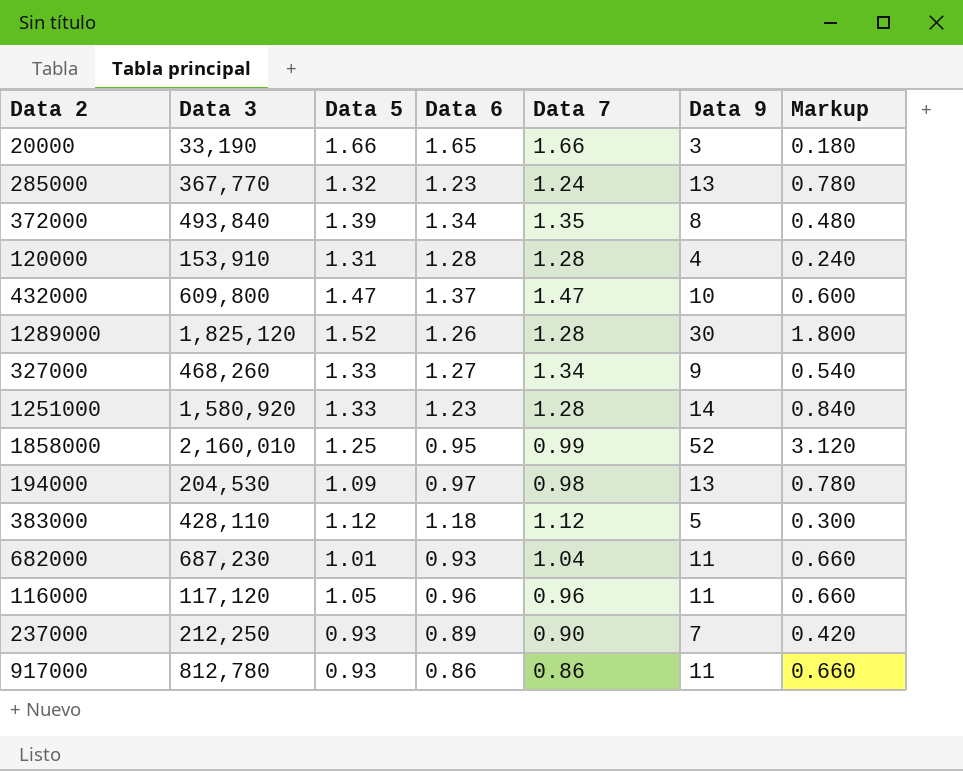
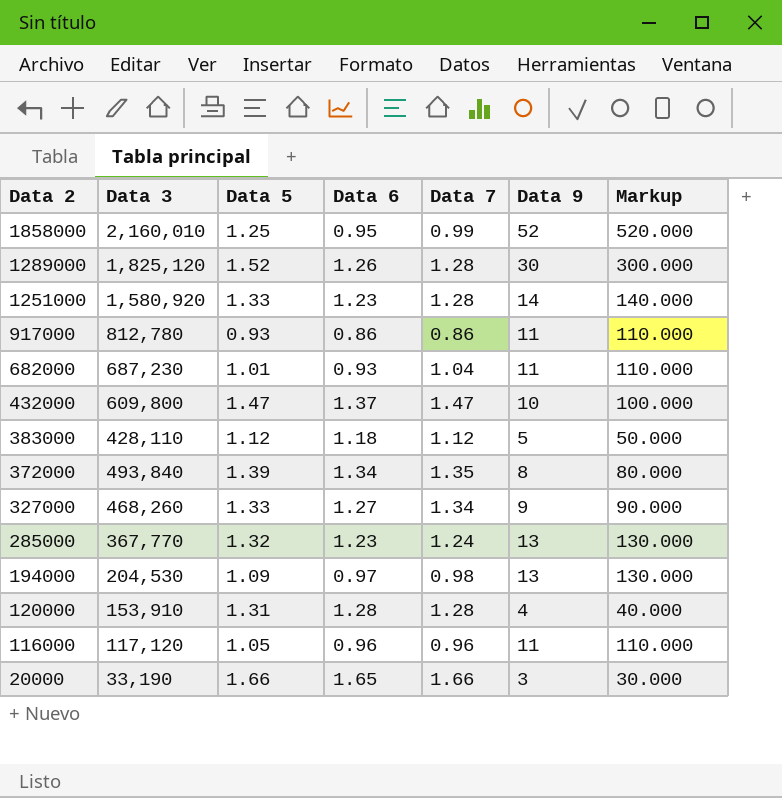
row order: none -> Data 2 descending
column Markup | formula: [Data 9] * 0.06 -> [Data 9] * 10
row 237000: 212,250 | 0.93 | 0.89 | 0.90 | 7 | 0.420 -> none

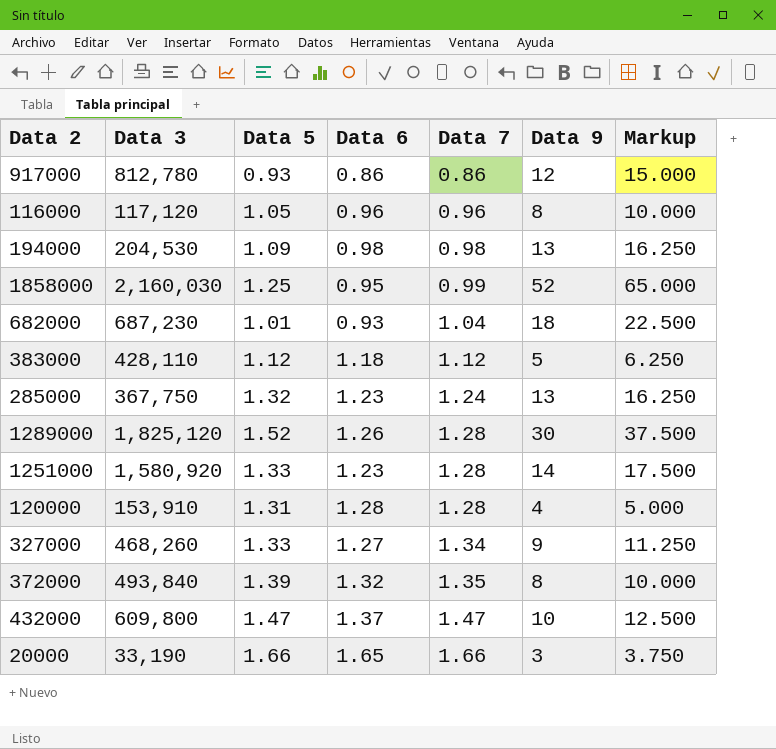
row order: Data 2 descending -> Data 7 ascending
column Markup | formula: [Data 9] * 10 -> [Data 9] * 1.25
917000 | Data 9: 11 -> 12
116000 | Data 9: 11 -> 8
194000 | Data 6: 0.97 -> 0.98
1858000 | Data 3: 2,160,010 -> 2,160,030
682000 | Data 9: 11 -> 18
285000 | Data 3: 367,770 -> 367,750
372000 | Data 6: 1.34 -> 1.32

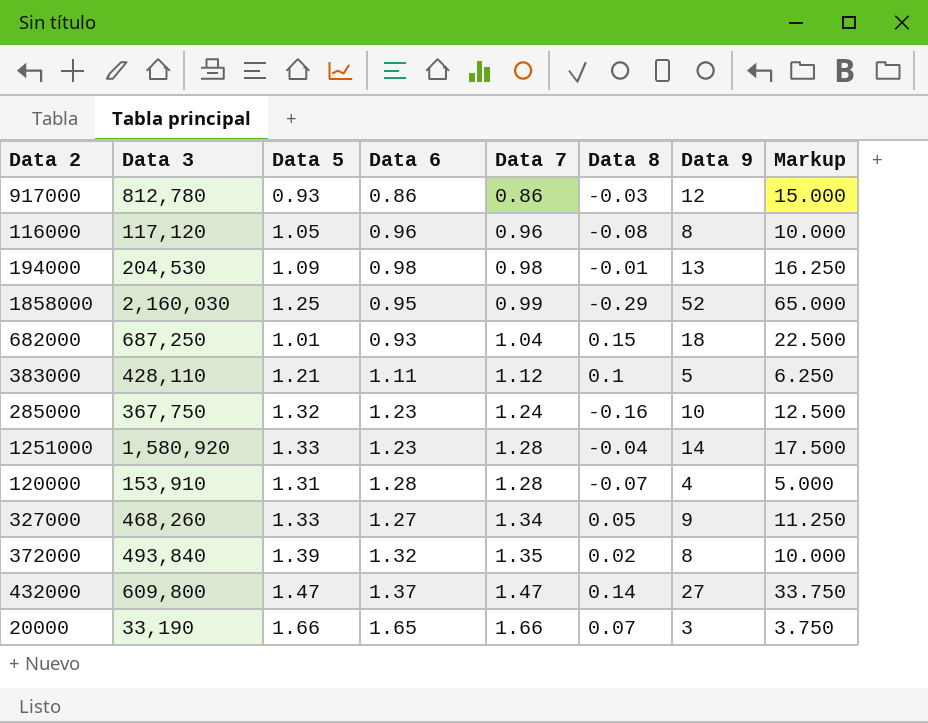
column Data 8 | position: none -> 6
row 1289000: 1,825,120 | 1.52 | 1.26 | 1.28 | 30 | 37.500 -> none
682000 | Data 3: 687,230 -> 687,250
383000 | Data 5: 1.12 -> 1.21
383000 | Data 6: 1.18 -> 1.11
285000 | Data 9: 13 -> 10
285000 | Markup: 16.250 -> 12.500
432000 | Data 9: 10 -> 27
432000 | Markup: 12.500 -> 33.750

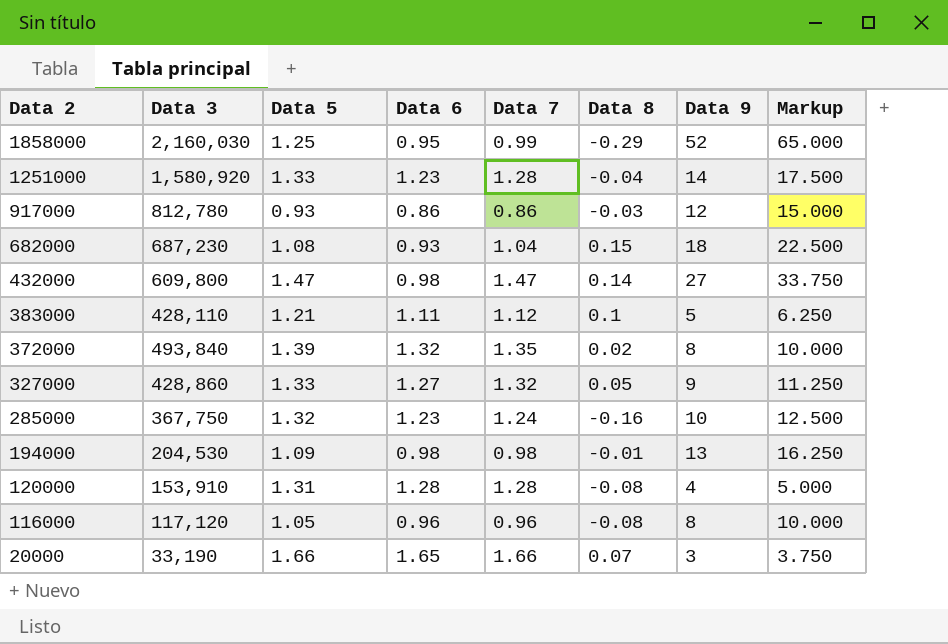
row order: Data 7 ascending -> Data 2 descending
682000 | Data 3: 687,250 -> 687,230
682000 | Data 5: 1.01 -> 1.08
432000 | Data 6: 1.37 -> 0.98
327000 | Data 3: 468,260 -> 428,860
327000 | Data 7: 1.34 -> 1.32
120000 | Data 8: -0.07 -> -0.08

